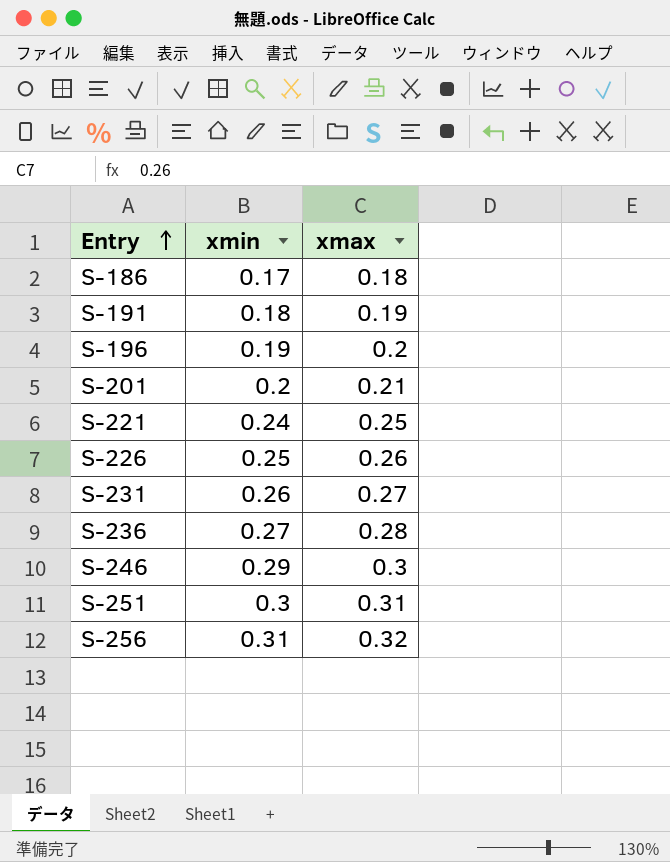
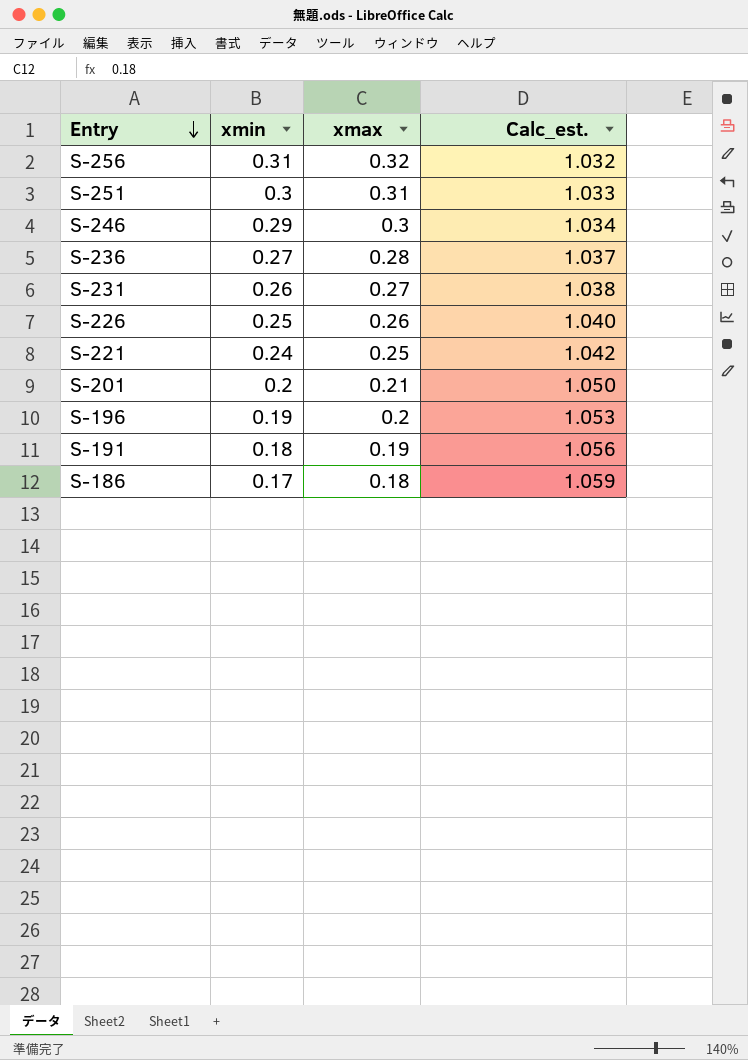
row order: Entry ascending -> Entry descending
column Calc_est. | formula: none -> [xmax] / [xmin]

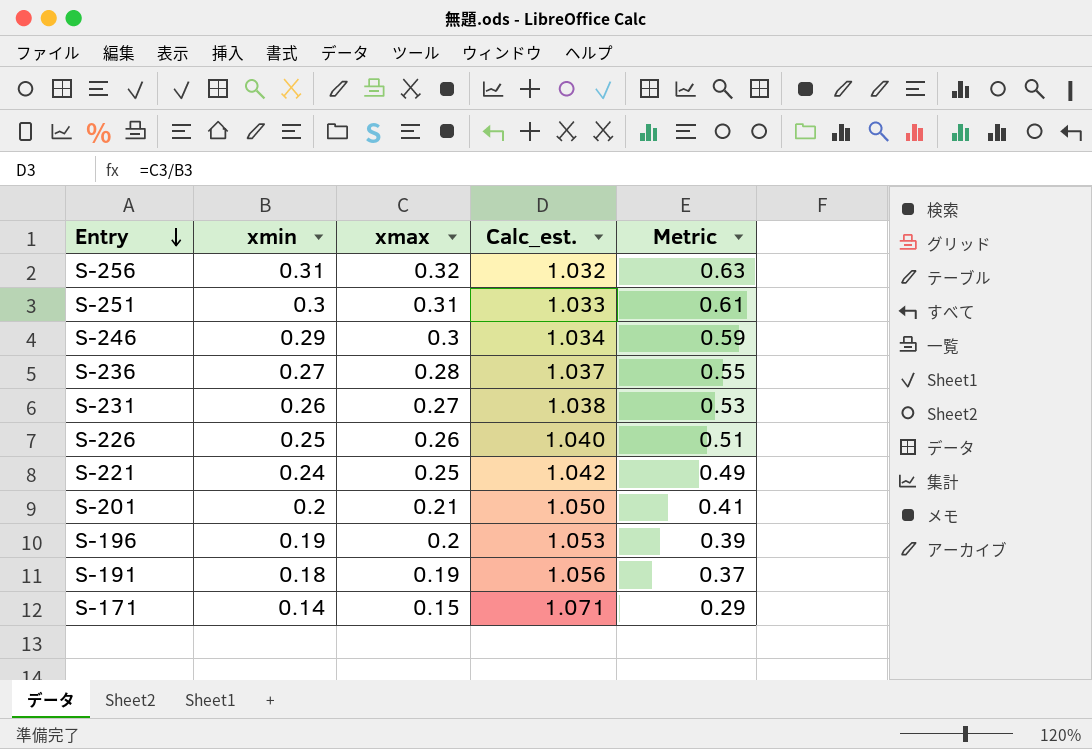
column Metric | formula: none -> [xmin] + [xmax]
row S-186: 0.17 | 0.18 | 1.059 -> none
row S-171: none -> 0.14 | 0.15 | 1.071 | 0.29

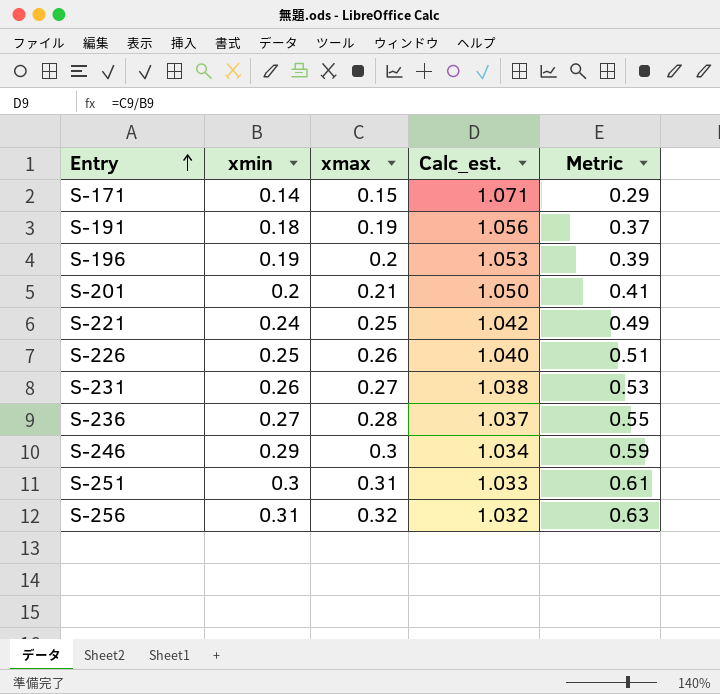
row order: Entry descending -> Entry ascending

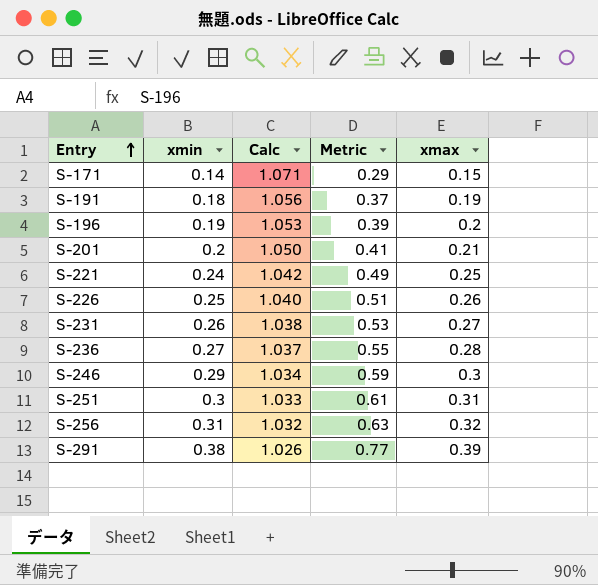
column name: Calc_est. -> Calc
column xmax | position: 3 -> 5
row S-291: none -> 0.38 | 1.026 | 0.77 | 0.39

